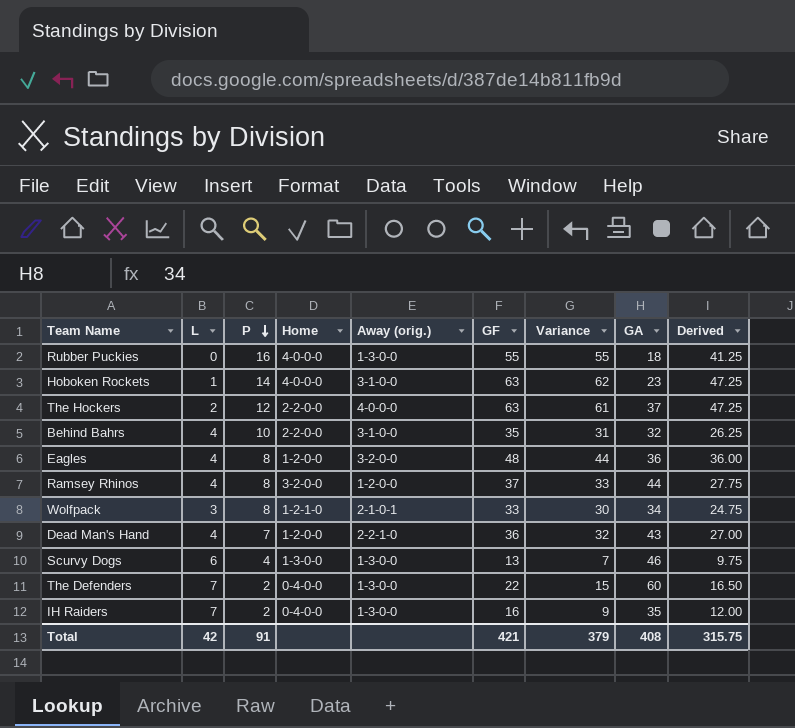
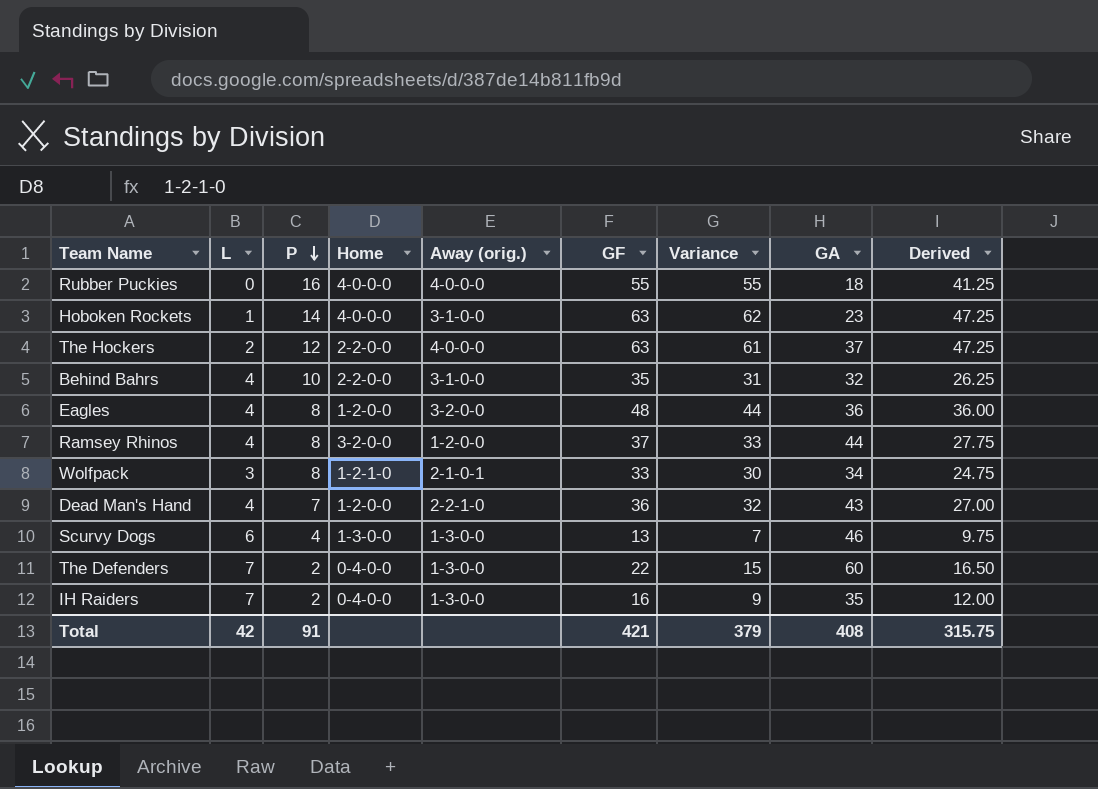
Rubber Puckies | Away (orig.): 1-3-0-0 -> 4-0-0-0

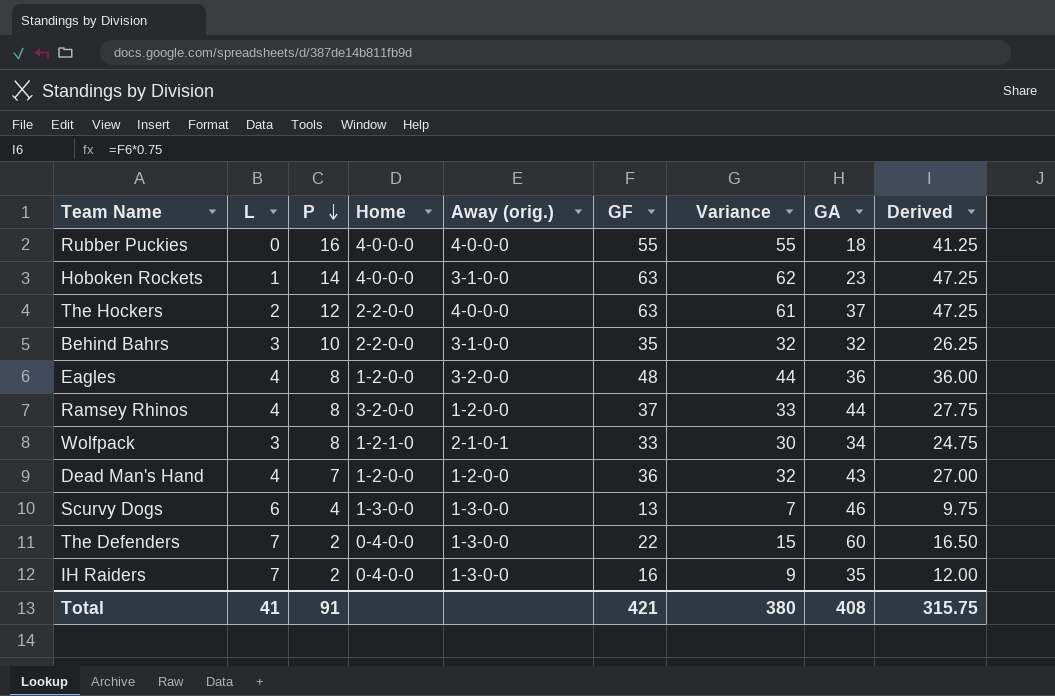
Behind Bahrs | L: 4 -> 3
Behind Bahrs | Variance: 31 -> 32
Dead Man's Hand | Away (orig.): 2-2-1-0 -> 1-2-0-0
Total | L: 42 -> 41
Total | Variance: 379 -> 380

